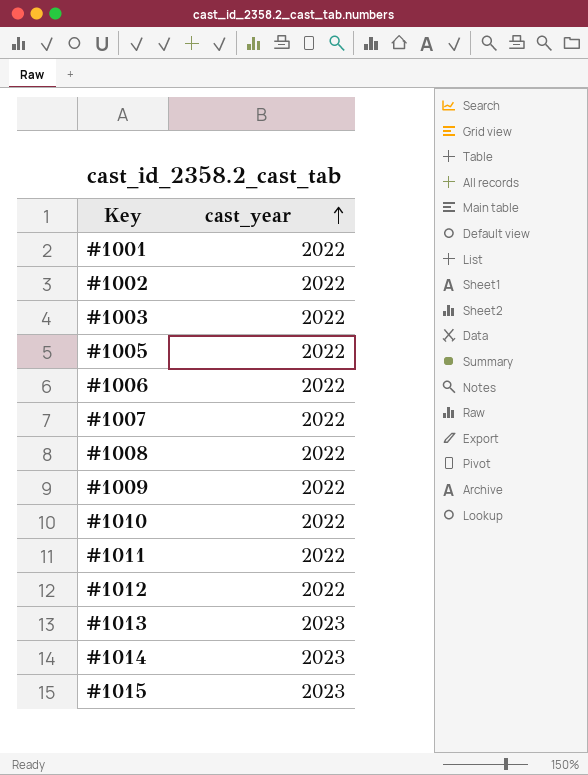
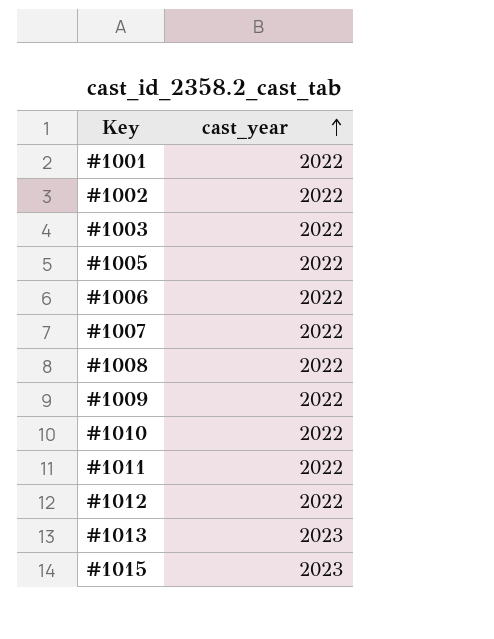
row #1014: 2023 -> none

